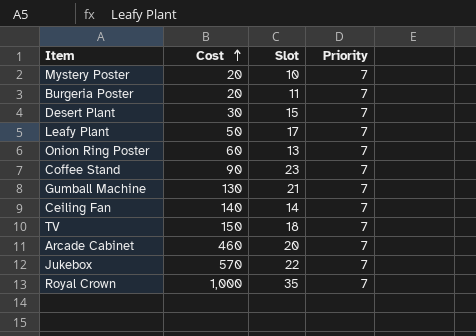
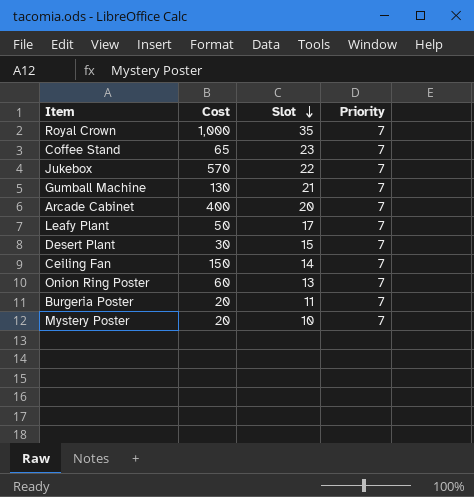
row order: Cost ascending -> Slot descending
row TV: 150 | 18 | 7 -> none
Coffee Stand | Cost: 90 -> 65
Arcade Cabinet | Cost: 460 -> 400
Ceiling Fan | Cost: 140 -> 150

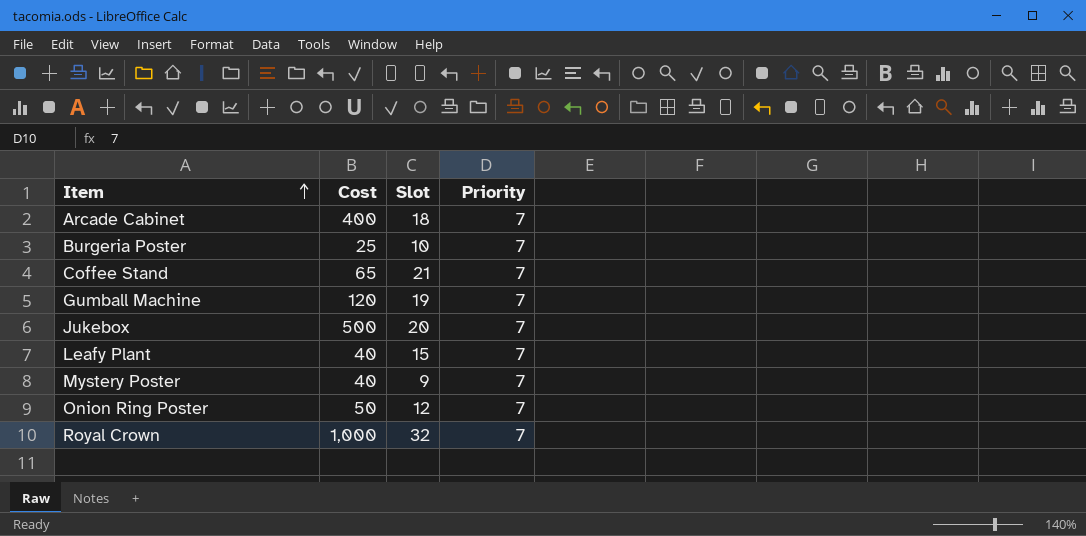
row order: Slot descending -> Item ascending
row Desert Plant: 30 | 15 | 7 -> none
row Ceiling Fan: 150 | 14 | 7 -> none
Arcade Cabinet | Slot: 20 -> 18
Burgeria Poster | Cost: 20 -> 25
Burgeria Poster | Slot: 11 -> 10
Coffee Stand | Slot: 23 -> 21
Gumball Machine | Cost: 130 -> 120
Gumball Machine | Slot: 21 -> 19
Jukebox | Cost: 570 -> 500
Jukebox | Slot: 22 -> 20
Leafy Plant | Cost: 50 -> 40
Leafy Plant | Slot: 17 -> 15
Mystery Poster | Cost: 20 -> 40
Mystery Poster | Slot: 10 -> 9
Onion Ring Poster | Cost: 60 -> 50
Onion Ring Poster | Slot: 13 -> 12
Royal Crown | Slot: 35 -> 32

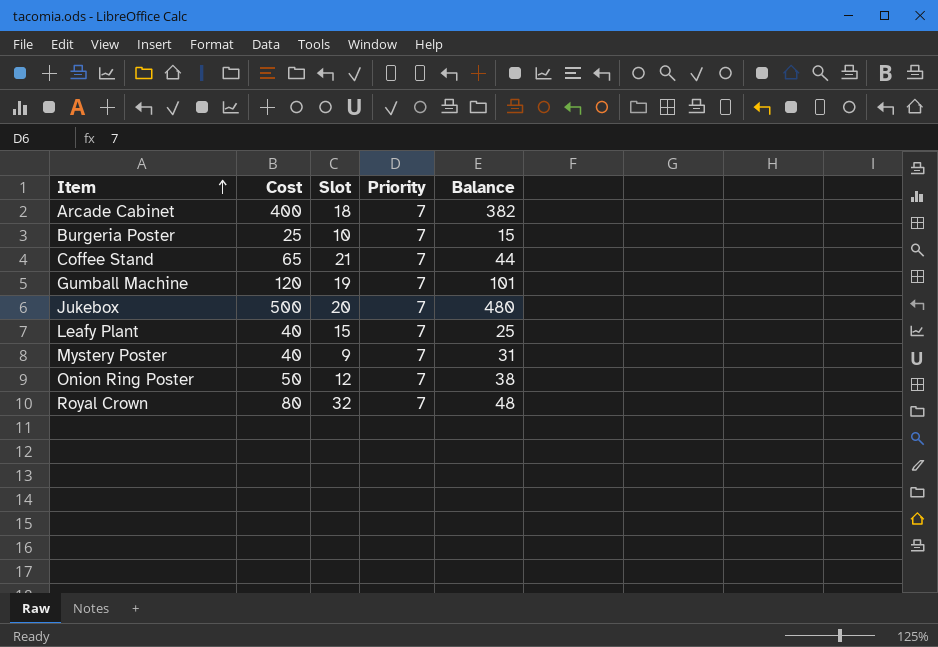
column Balance | formula: none -> [Cost] - [Slot]
Royal Crown | Cost: 1,000 -> 80

